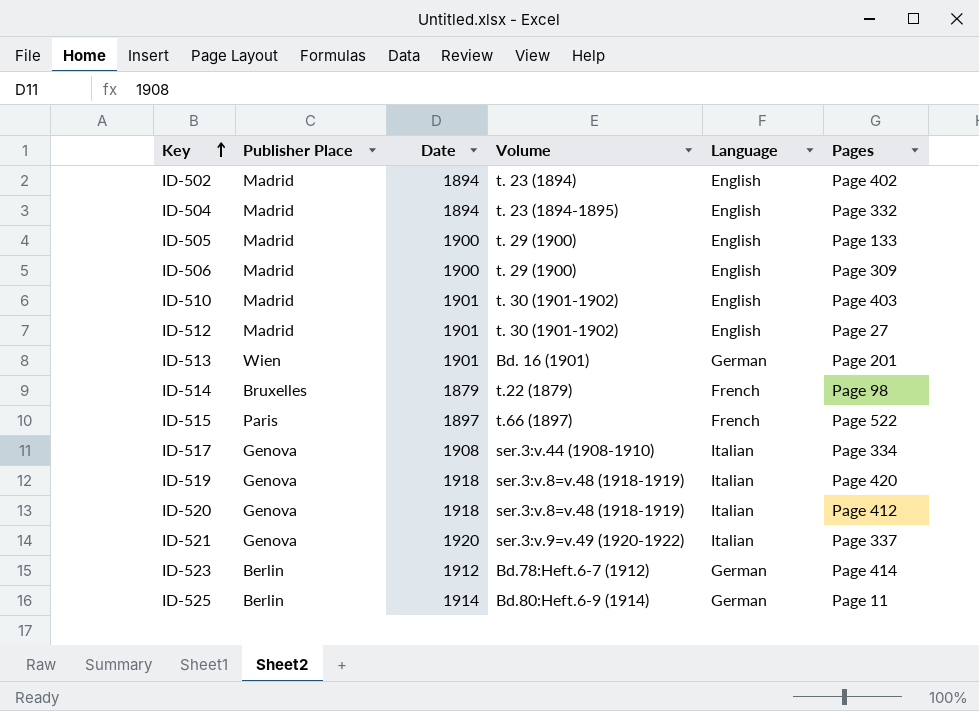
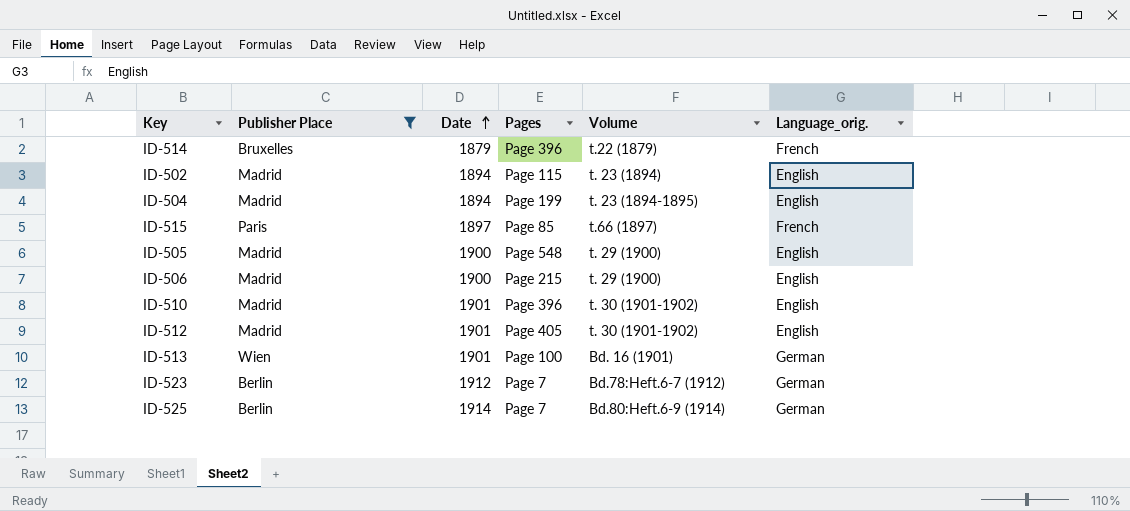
filter: none -> Publisher Place != Genova
row order: Key ascending -> Date ascending
column Pages | position: 6 -> 4
column name: Language -> Language_orig.
ID-514 | Pages: Page 98 -> Page 396
ID-502 | Pages: Page 402 -> Page 115
ID-504 | Pages: Page 332 -> Page 199
ID-515 | Pages: Page 522 -> Page 85
ID-505 | Pages: Page 133 -> Page 548
ID-506 | Pages: Page 309 -> Page 215
ID-510 | Pages: Page 403 -> Page 396
ID-512 | Pages: Page 27 -> Page 405
ID-513 | Pages: Page 201 -> Page 100
ID-523 | Pages: Page 414 -> Page 7
ID-525 | Pages: Page 11 -> Page 7

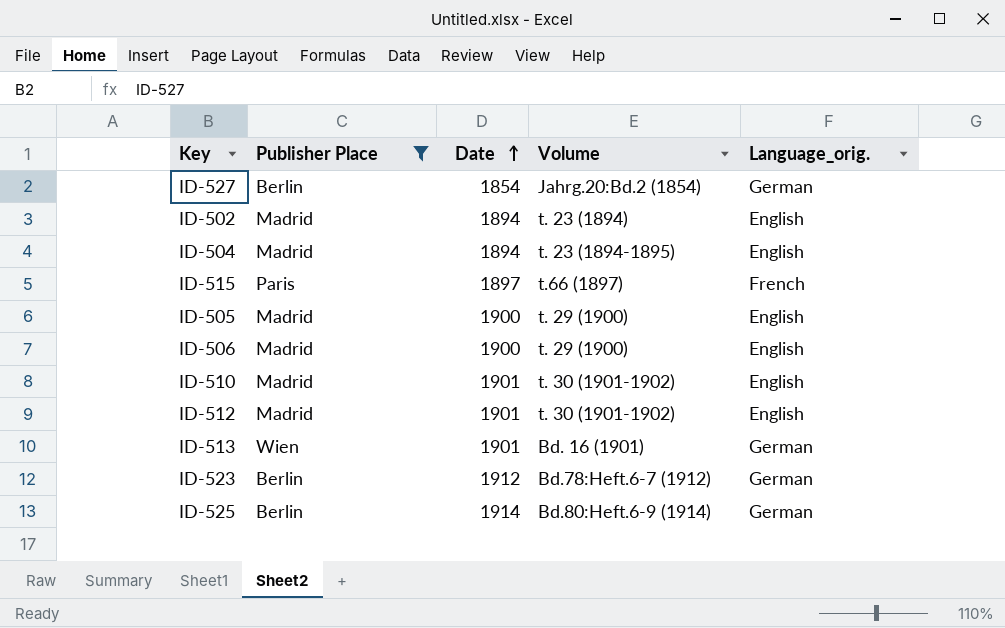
column Pages | position: 4 -> none
row ID-514: Bruxelles | 1879 | Page 396 | t.22 (1879) | French -> none
row ID-527: none -> Berlin | 1854 | Jahrg.20:Bd.2 (1854) | German

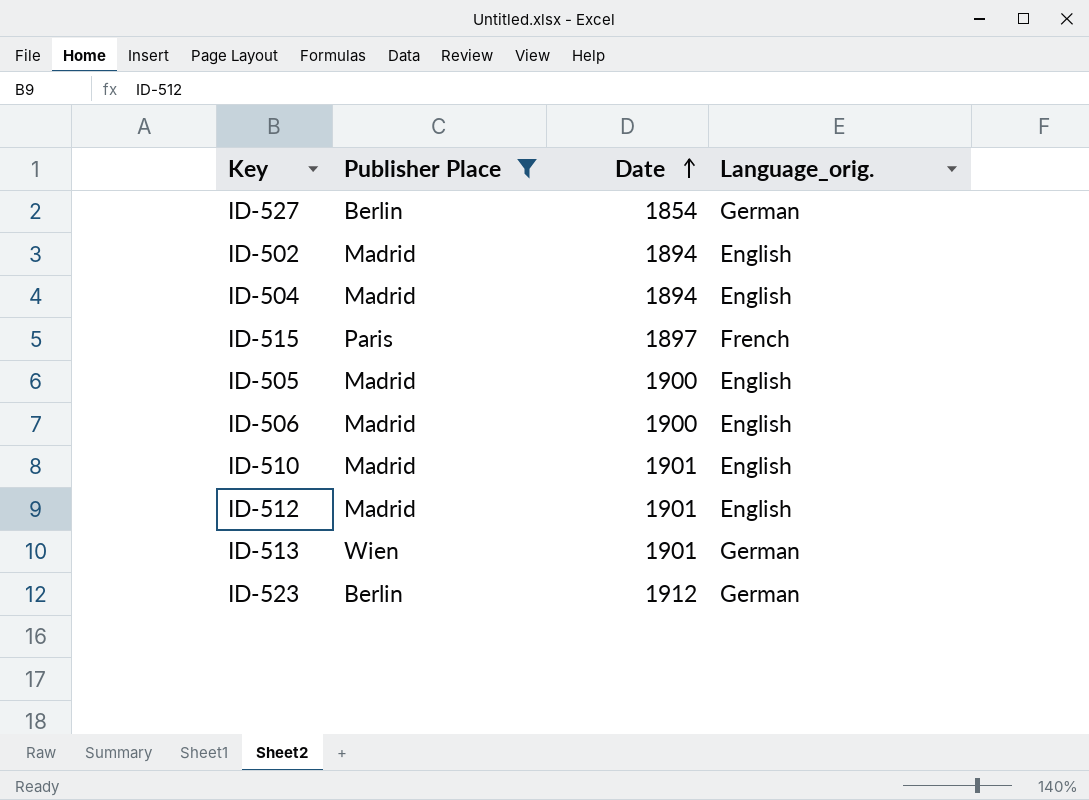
column Volume | position: 4 -> none
row ID-525: Berlin | 1914 | Bd.80:Heft.6-9 (1914) | German -> none

